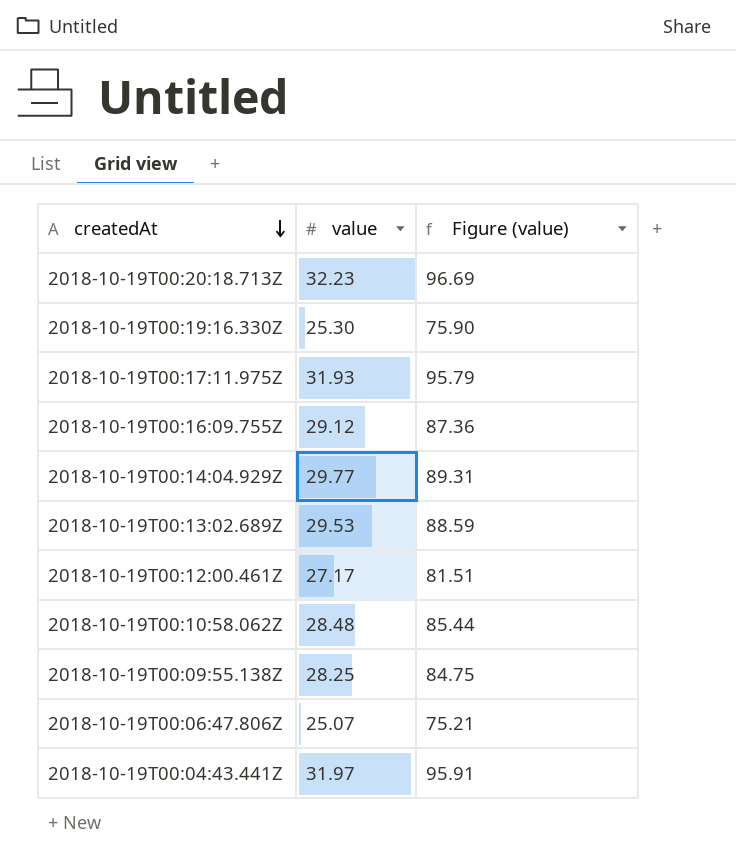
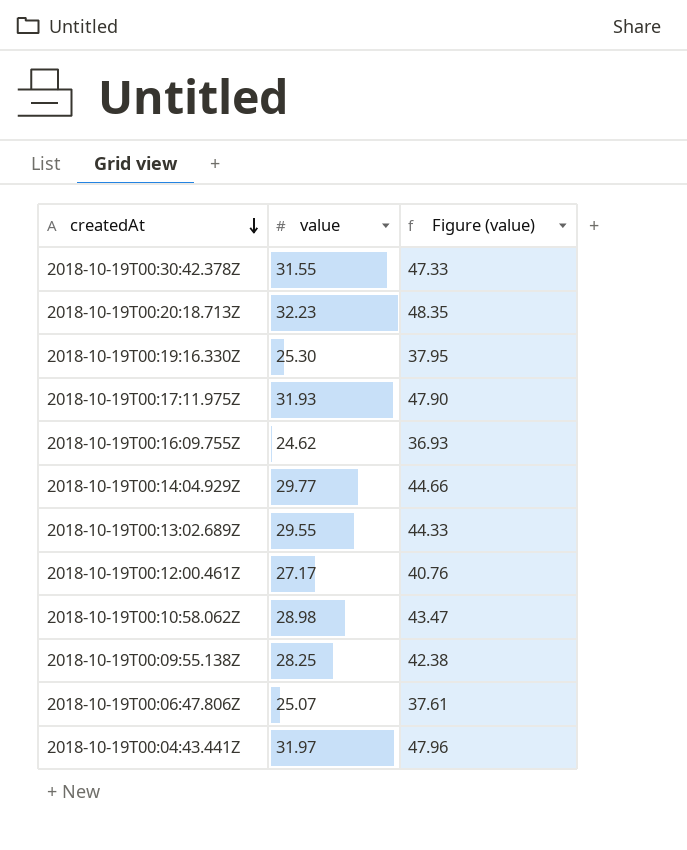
column Figure (value) | formula: [value] * 3 -> [value] * 1.5
row 2018-10-19T00:30:42.378Z: none -> 31.55 | 47.33
2018-10-19T00:16:09.755Z | value: 29.12 -> 24.62
2018-10-19T00:13:02.689Z | value: 29.53 -> 29.55
2018-10-19T00:10:58.062Z | value: 28.48 -> 28.98

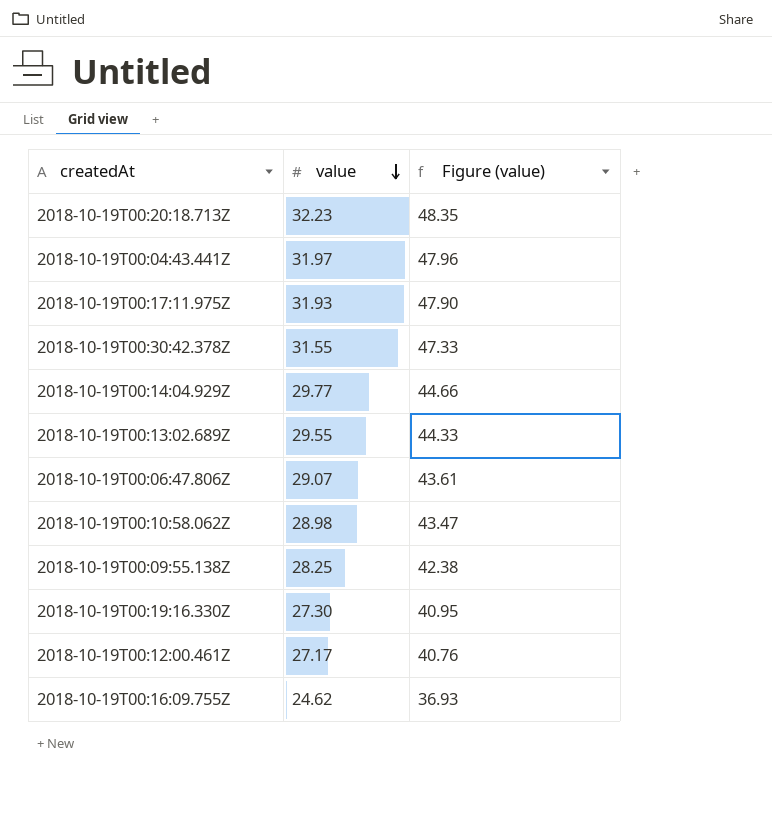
row order: createdAt descending -> value descending
2018-10-19T00:06:47.806Z | value: 25.07 -> 29.07
2018-10-19T00:06:47.806Z | Figure (value): 37.61 -> 43.61
2018-10-19T00:19:16.330Z | value: 25.30 -> 27.30
2018-10-19T00:19:16.330Z | Figure (value): 37.95 -> 40.95

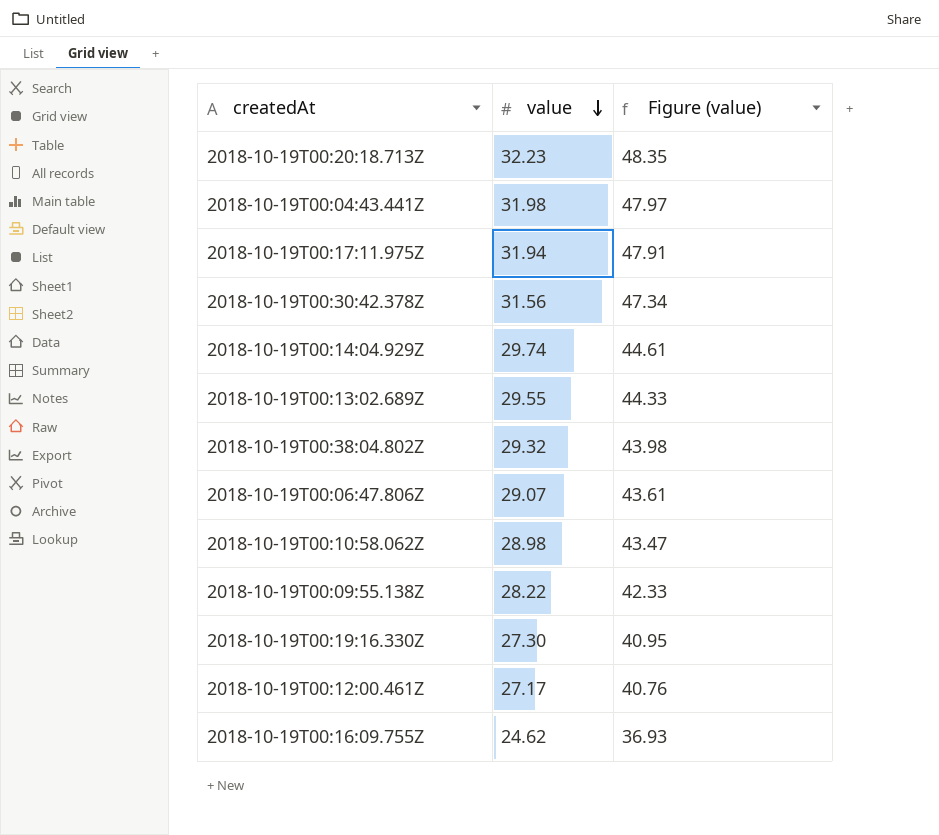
2018-10-19T00:04:43.441Z | value: 31.97 -> 31.98
2018-10-19T00:04:43.441Z | Figure (value): 47.96 -> 47.97
2018-10-19T00:17:11.975Z | value: 31.93 -> 31.94
2018-10-19T00:17:11.975Z | Figure (value): 47.90 -> 47.91
2018-10-19T00:30:42.378Z | value: 31.55 -> 31.56
2018-10-19T00:30:42.378Z | Figure (value): 47.33 -> 47.34
2018-10-19T00:14:04.929Z | value: 29.77 -> 29.74
2018-10-19T00:14:04.929Z | Figure (value): 44.66 -> 44.61
row 2018-10-19T00:38:04.802Z: none -> 29.32 | 43.98
2018-10-19T00:09:55.138Z | value: 28.25 -> 28.22
2018-10-19T00:09:55.138Z | Figure (value): 42.38 -> 42.33

